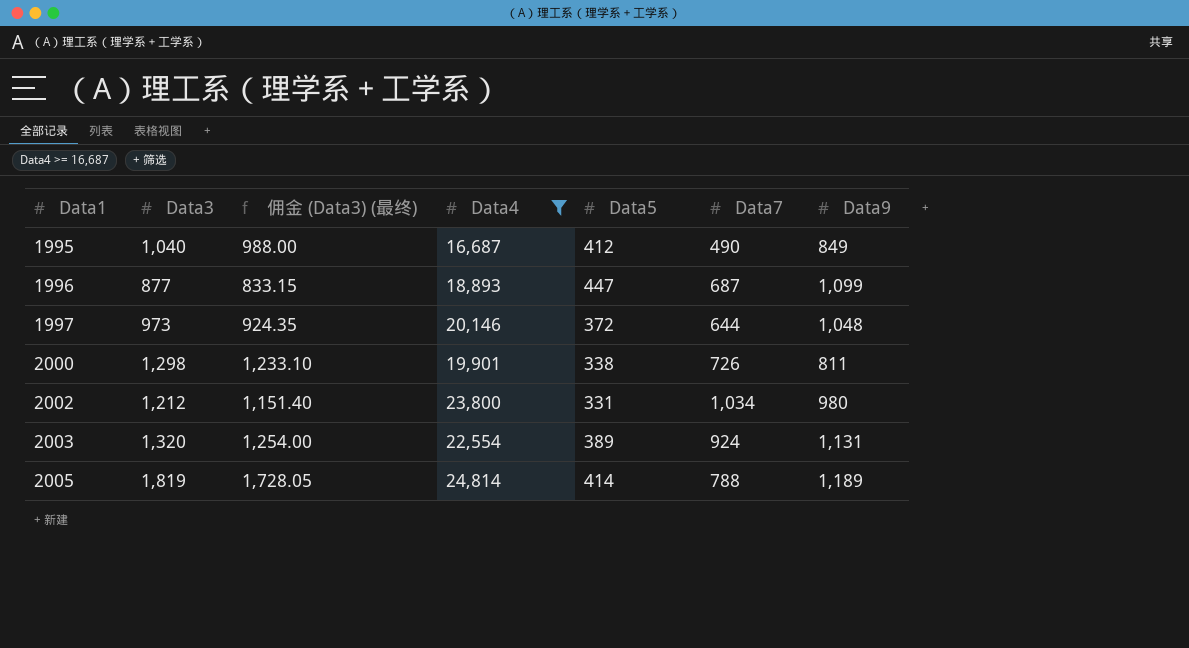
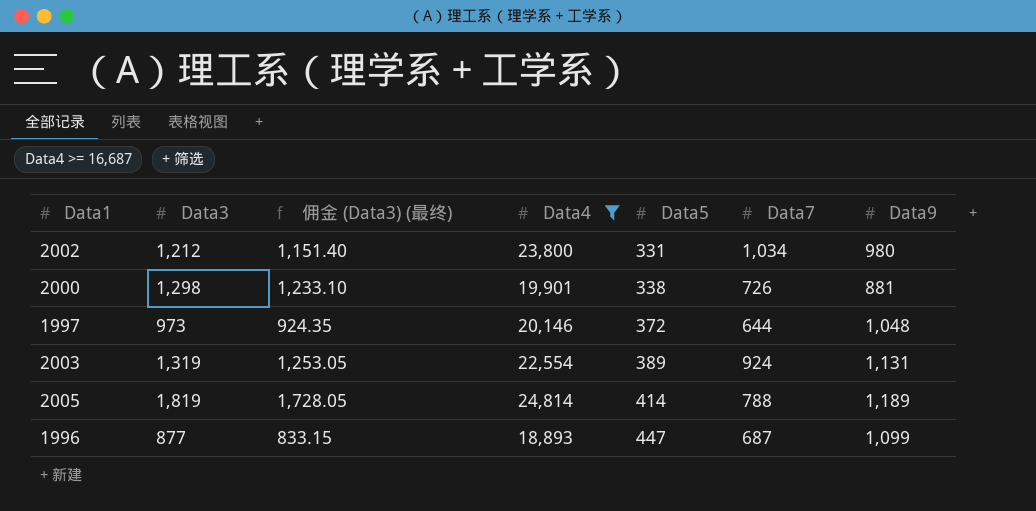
row order: Data1 ascending -> Data5 ascending
row 1995: 1,040 | 988.00 | 16,687 | 412 | 490 | 849 -> none
2000 | Data9: 811 -> 881
2003 | Data3: 1,320 -> 1,319
2003 | 佣金 (Data3) (最终): 1,254.00 -> 1,253.05

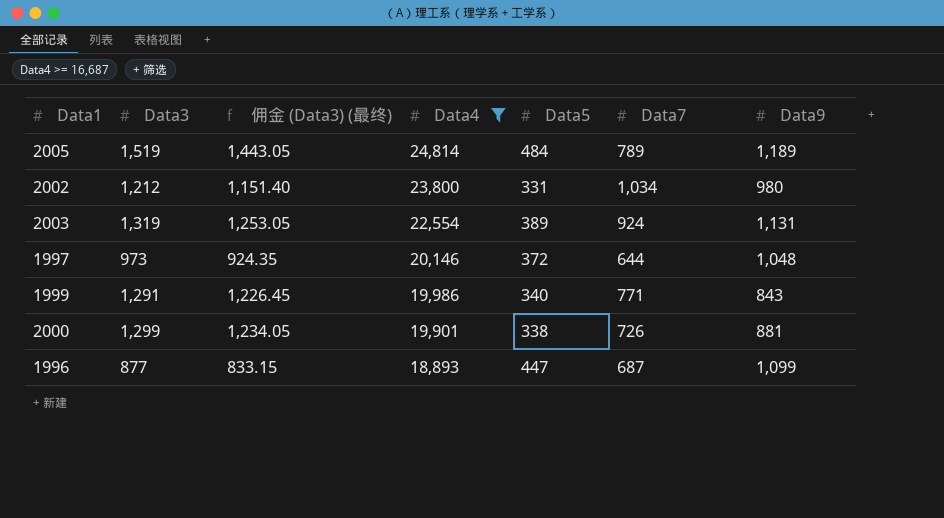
row order: Data5 ascending -> Data4 descending
2005 | Data3: 1,819 -> 1,519
2005 | 佣金 (Data3) (最终): 1,728.05 -> 1,443.05
2005 | Data5: 414 -> 484
2005 | Data7: 788 -> 789
row 1999: none -> 1,291 | 1,226.45 | 19,986 | 340 | 771 | 843
2000 | Data3: 1,298 -> 1,299
2000 | 佣金 (Data3) (最终): 1,233.10 -> 1,234.05

